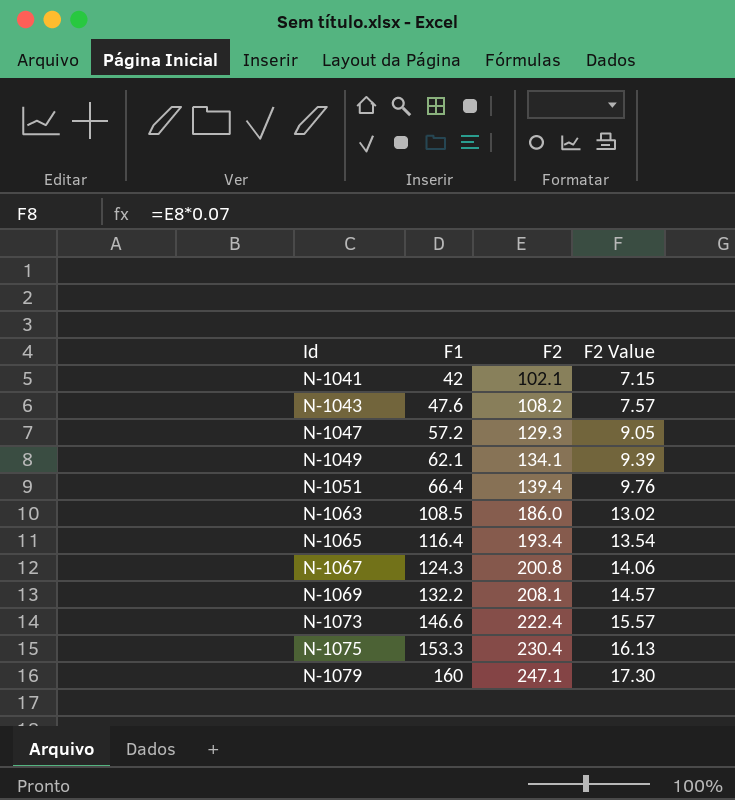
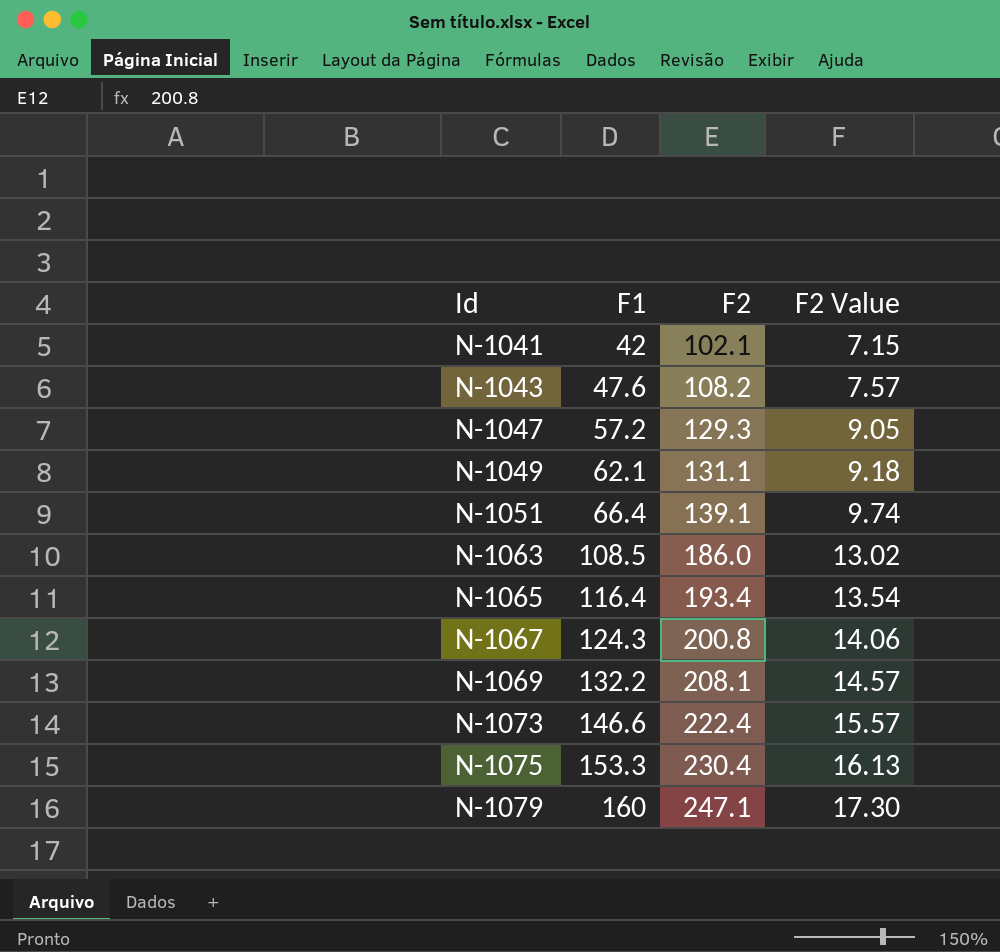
N-1049 | F2: 134.1 -> 131.1
N-1049 | F2 Value: 9.39 -> 9.18
N-1051 | F2: 139.4 -> 139.1
N-1051 | F2 Value: 9.76 -> 9.74

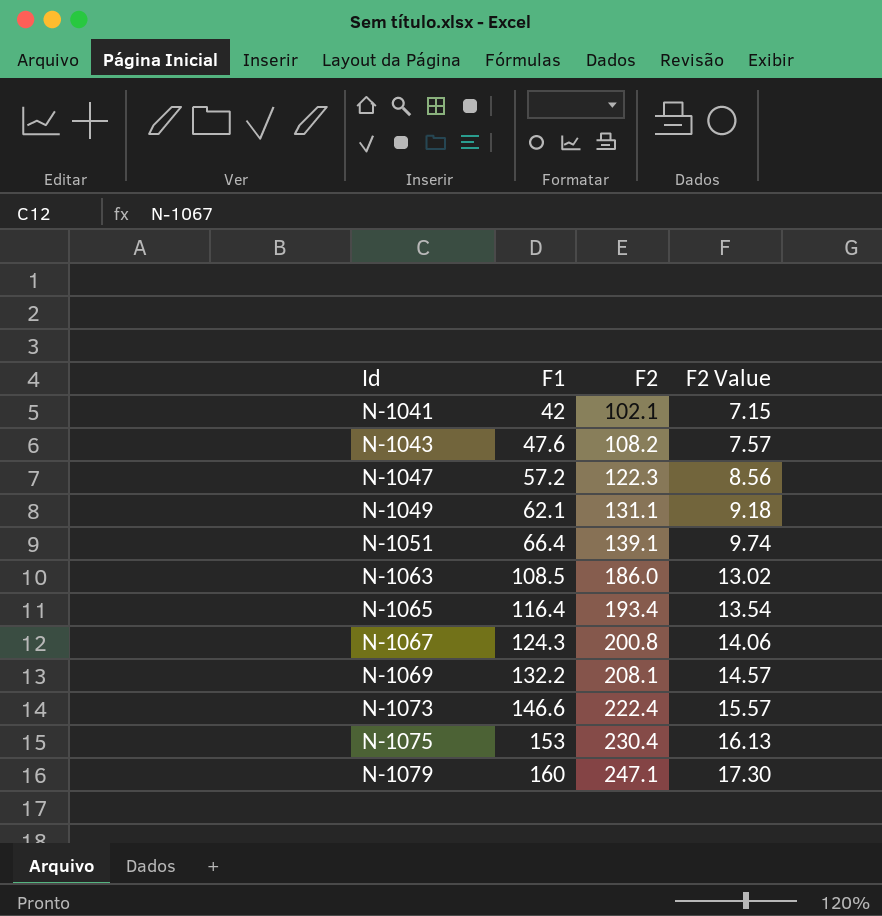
N-1047 | F2: 129.3 -> 122.3
N-1047 | F2 Value: 9.05 -> 8.56
N-1075 | F1: 153.3 -> 153

